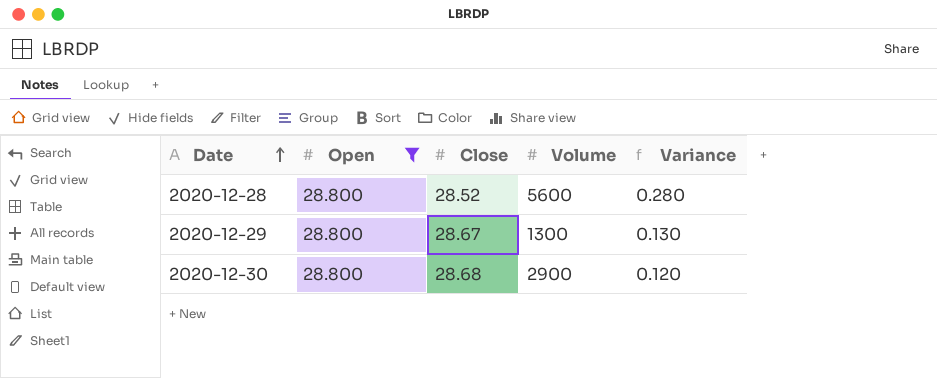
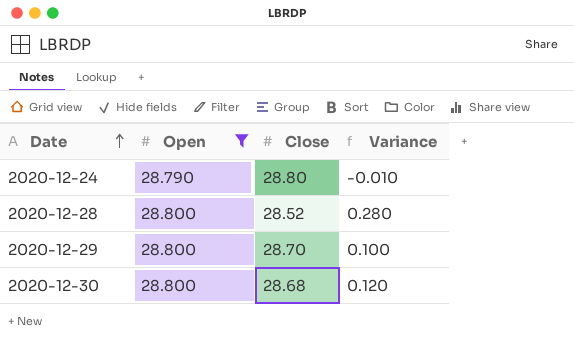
column Volume | position: 4 -> none
row 2020-12-24: none -> 28.790 | 28.80 | -0.010
2020-12-29 | Close: 28.67 -> 28.70
2020-12-29 | Variance: 0.130 -> 0.100

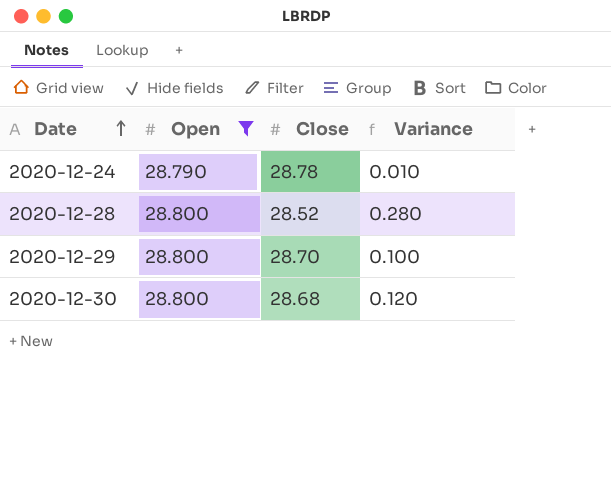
2020-12-24 | Close: 28.80 -> 28.78
2020-12-24 | Variance: -0.010 -> 0.010

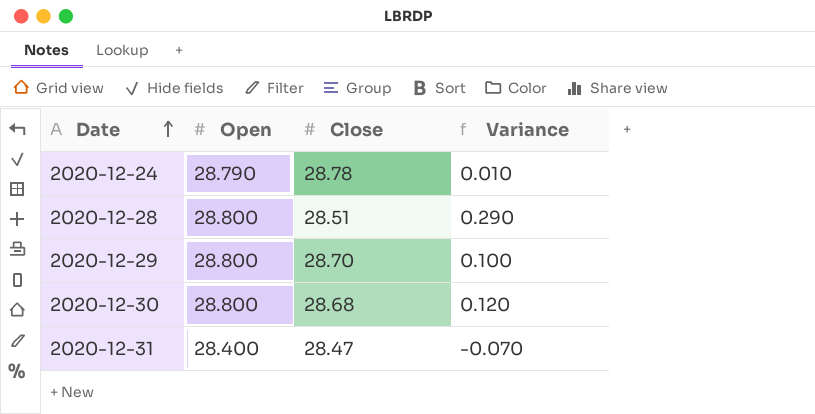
filter: Open != 28.400 -> none
2020-12-28 | Close: 28.52 -> 28.51
2020-12-28 | Variance: 0.280 -> 0.290

